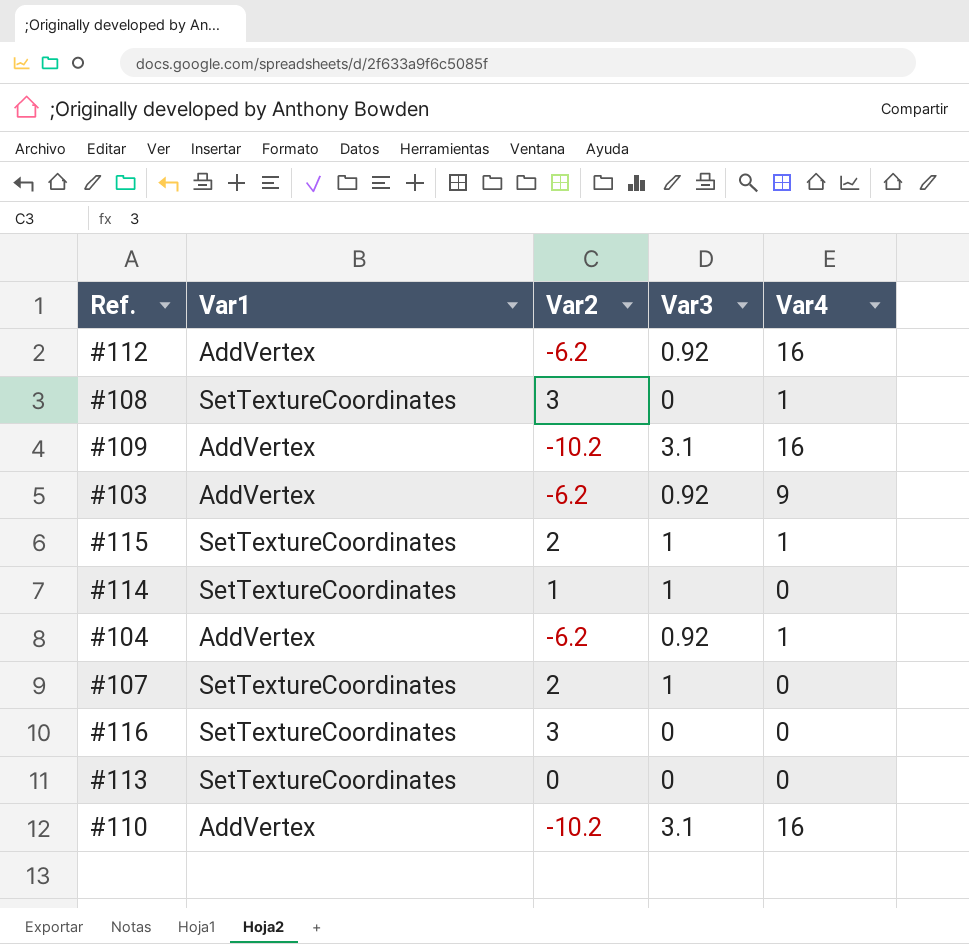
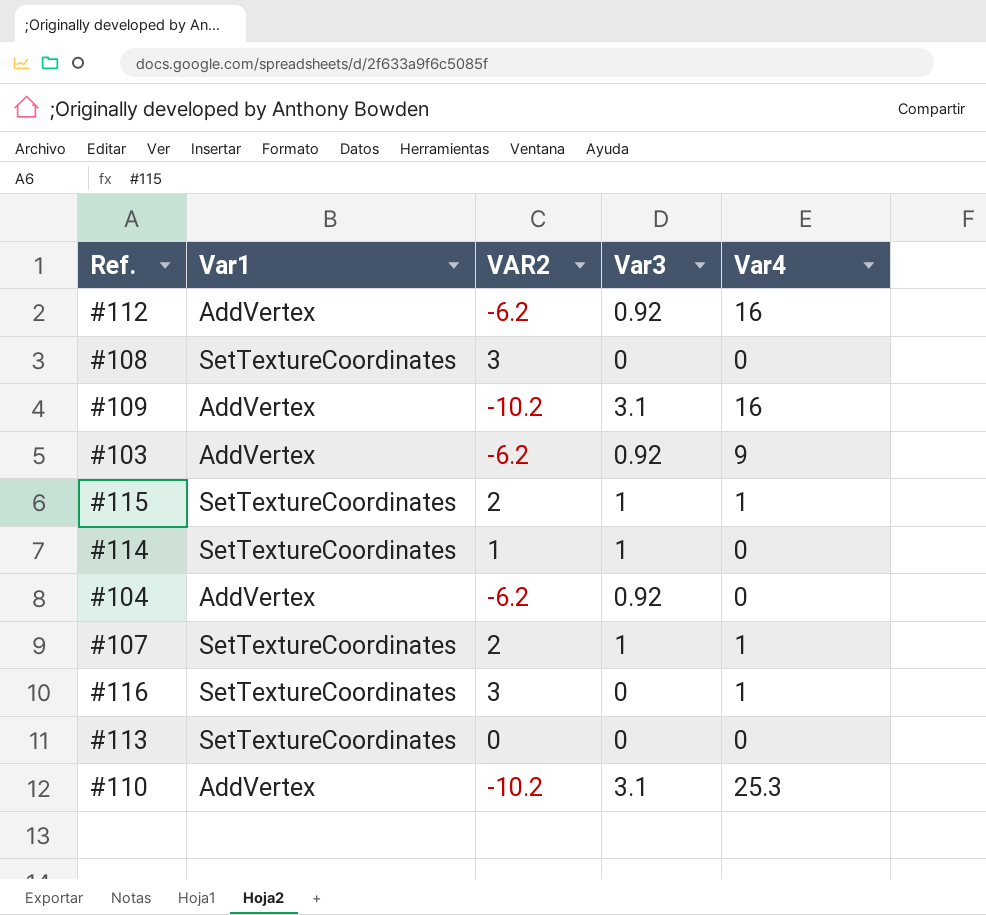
column name: Var2 -> VAR2
#108 | Var4: 1 -> 0
#104 | Var4: 1 -> 0
#107 | Var4: 0 -> 1
#116 | Var4: 0 -> 1
#110 | Var4: 16 -> 25.3

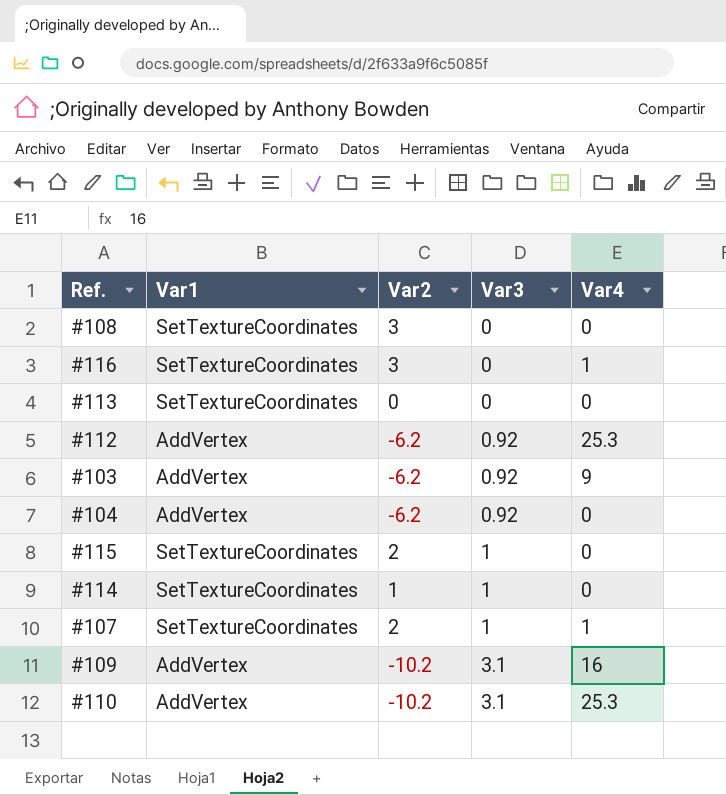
row order: none -> Var3 ascending
column name: VAR2 -> Var2
#112 | Var4: 16 -> 25.3
#115 | Var4: 1 -> 0

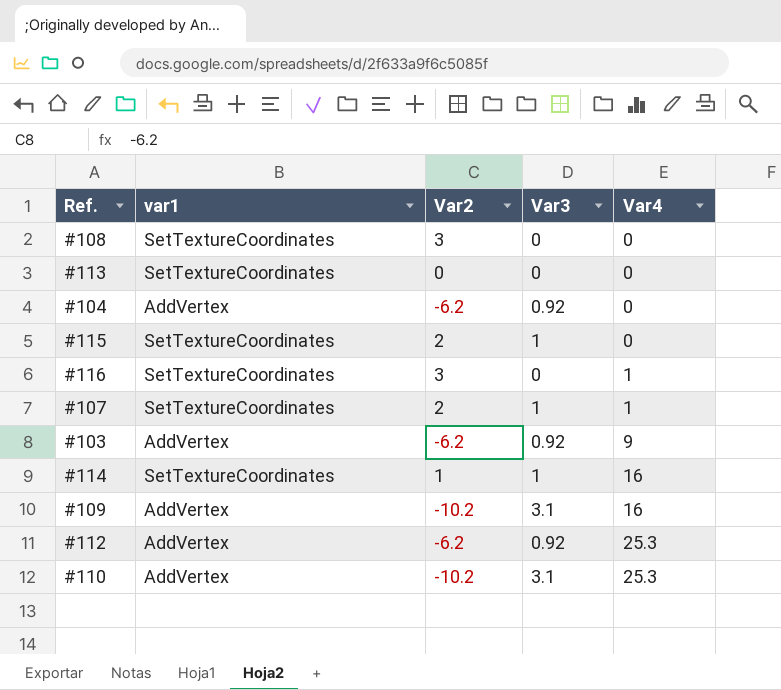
row order: Var3 ascending -> Var4 ascending
column name: Var1 -> var1
#114 | Var4: 0 -> 16

